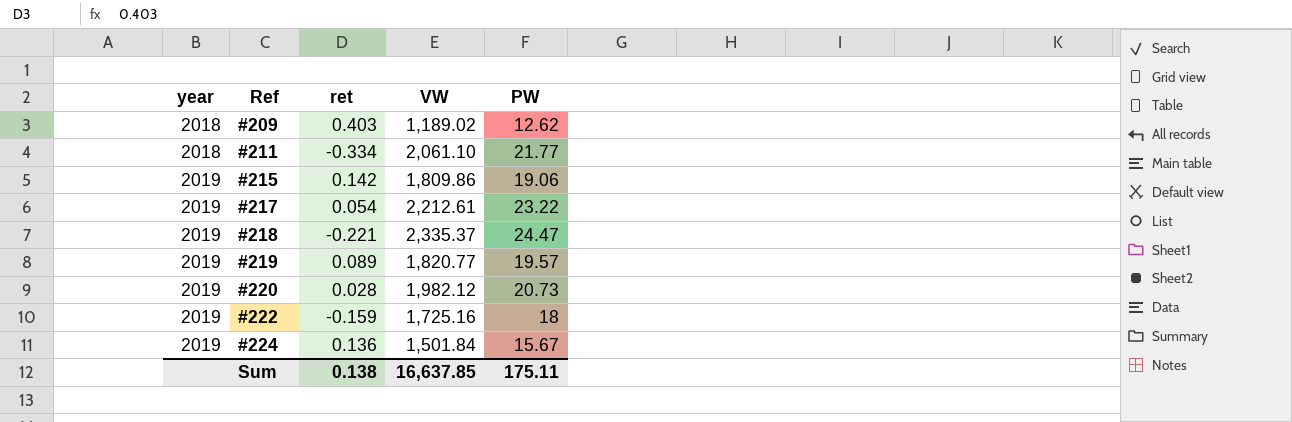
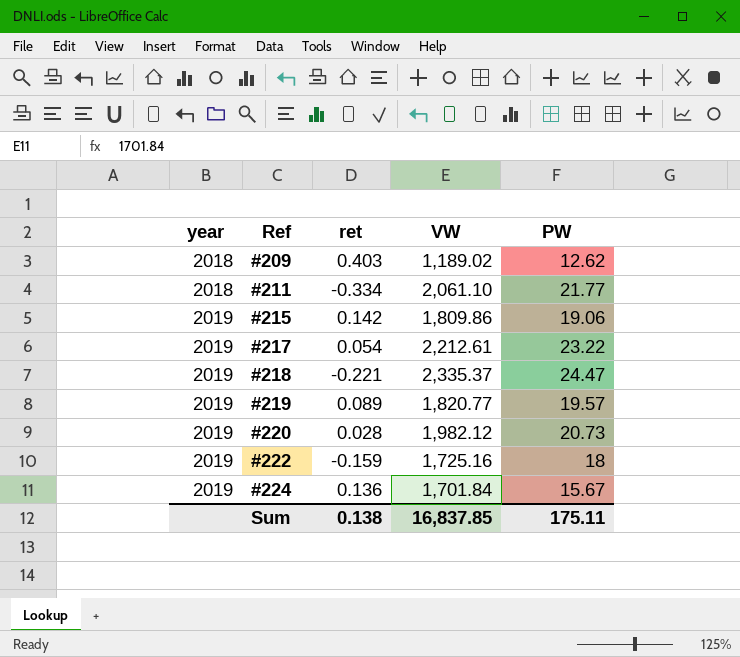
#224 | VW: 1,501.84 -> 1,701.84
Sum | VW: 16,637.85 -> 16,837.85

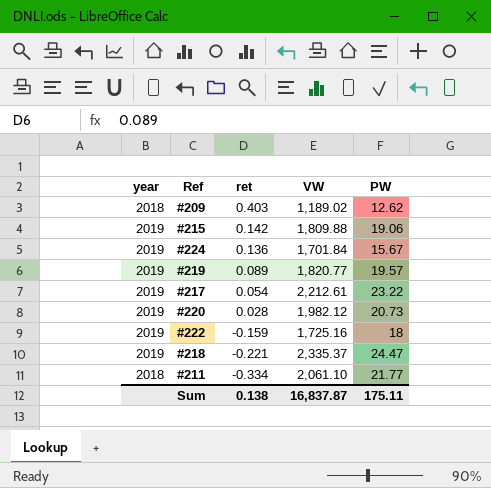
row order: year ascending -> ret descending
#215 | VW: 1,809.86 -> 1,809.88
Sum | VW: 16,837.85 -> 16,837.87

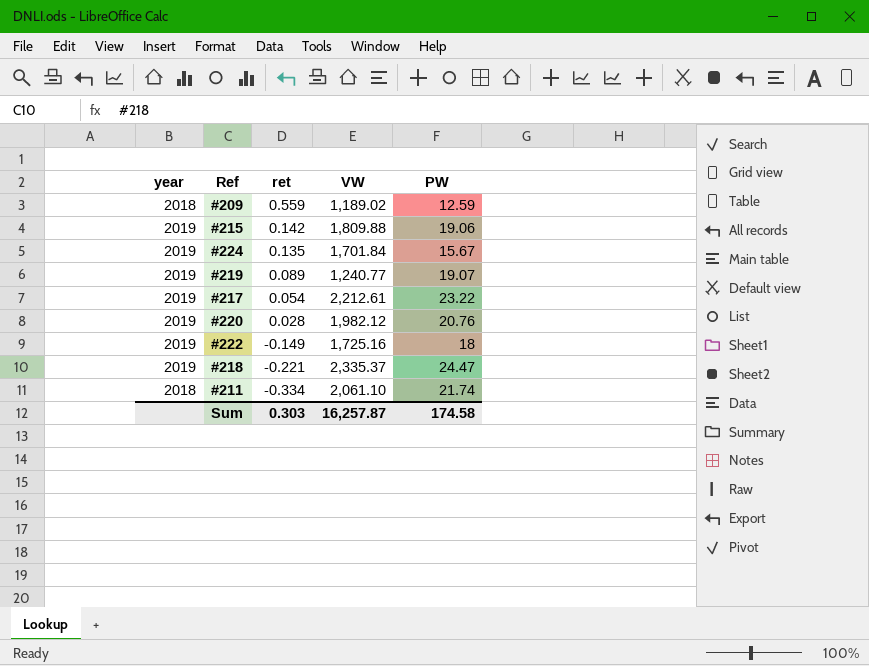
#209 | ret: 0.403 -> 0.559
#209 | PW: 12.62 -> 12.59
#224 | ret: 0.136 -> 0.135
#219 | VW: 1,820.77 -> 1,240.77
#219 | PW: 19.57 -> 19.07
#220 | PW: 20.73 -> 20.76
#222 | ret: -0.159 -> -0.149
#211 | PW: 21.77 -> 21.74
Sum | ret: 0.138 -> 0.303
Sum | VW: 16,837.87 -> 16,257.87
Sum | PW: 175.11 -> 174.58

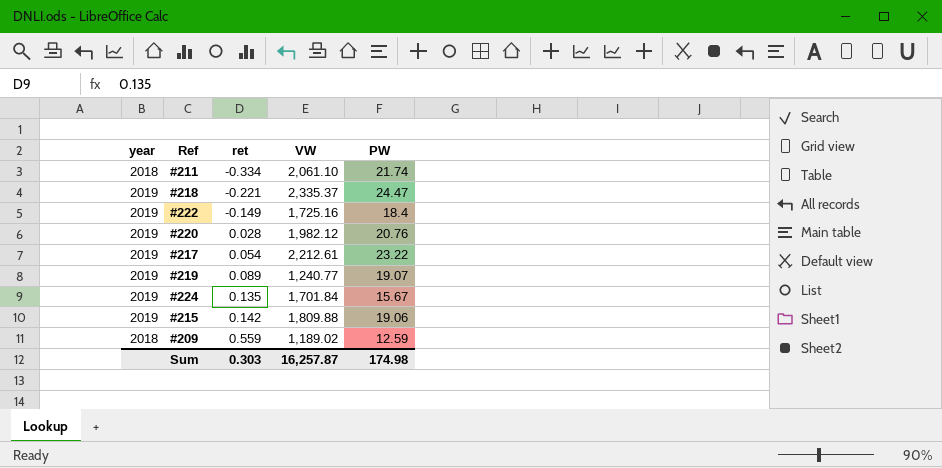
row order: ret descending -> ret ascending
#222 | PW: 18 -> 18.4
Sum | PW: 174.58 -> 174.98

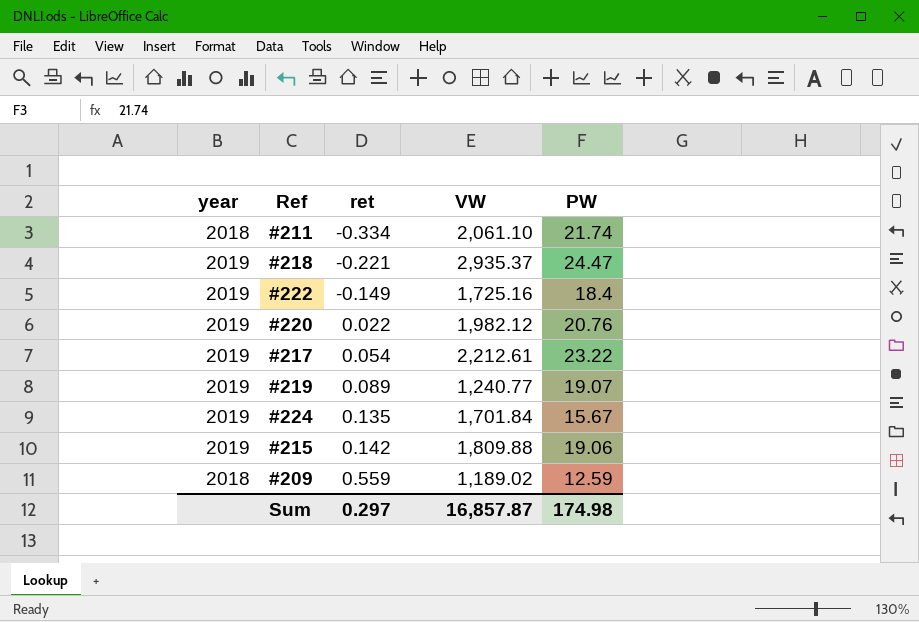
#218 | VW: 2,335.37 -> 2,935.37
#220 | ret: 0.028 -> 0.022
Sum | ret: 0.303 -> 0.297
Sum | VW: 16,257.87 -> 16,857.87

